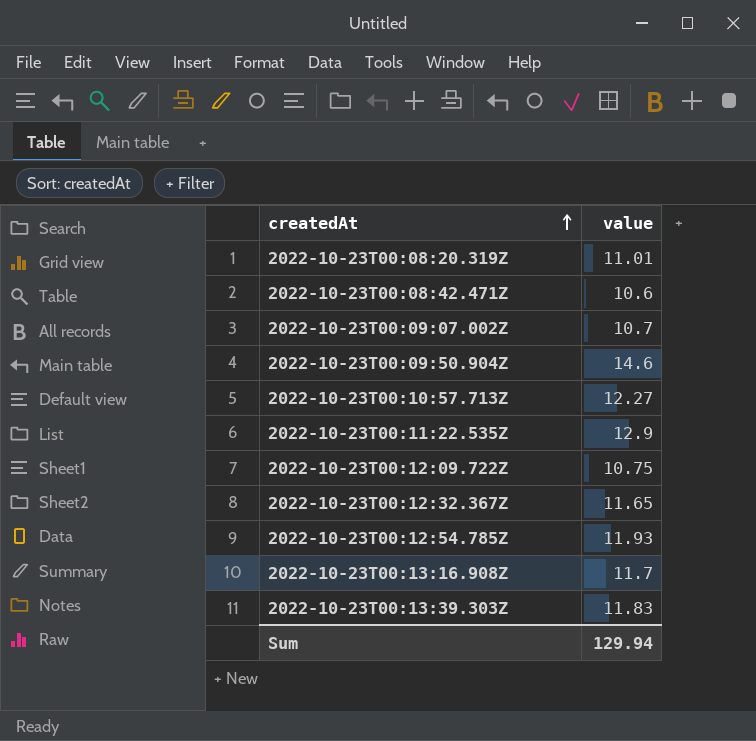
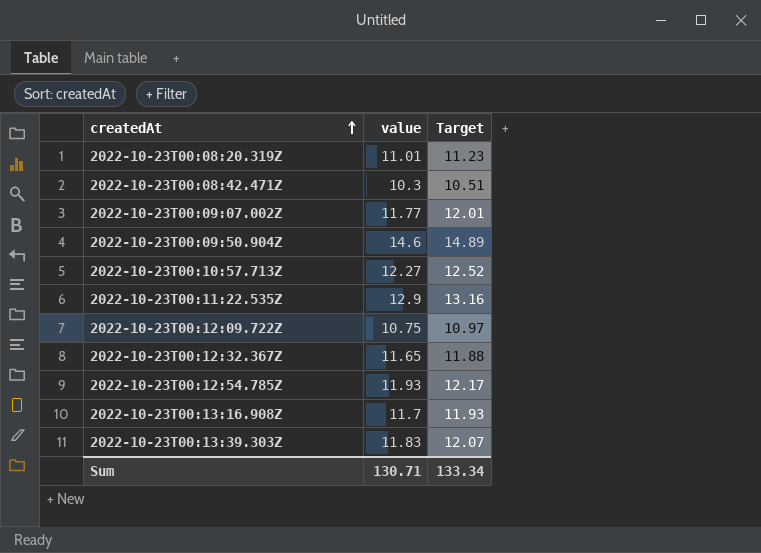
column Target | formula: none -> [value] * 1.02
2022-10-23T00:08:42.471Z | value: 10.6 -> 10.3
2022-10-23T00:09:07.002Z | value: 10.7 -> 11.77
Sum | value: 129.94 -> 130.71

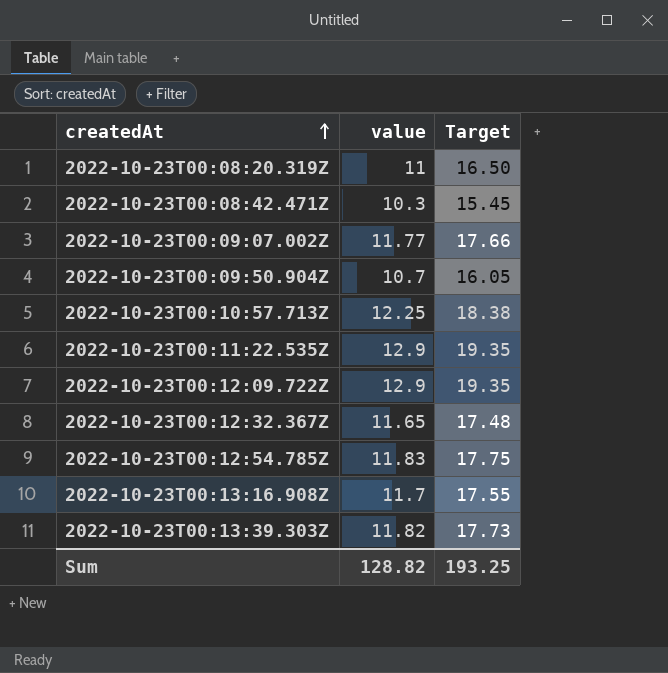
column Target | formula: [value] * 1.02 -> [value] * 1.5
2022-10-23T00:08:20.319Z | value: 11.01 -> 11
2022-10-23T00:09:50.904Z | value: 14.6 -> 10.7
2022-10-23T00:10:57.713Z | value: 12.27 -> 12.25
2022-10-23T00:12:09.722Z | value: 10.75 -> 12.9
2022-10-23T00:12:54.785Z | value: 11.93 -> 11.83
2022-10-23T00:13:39.303Z | value: 11.83 -> 11.82
Sum | value: 130.71 -> 128.82
Sum | Target: 133.34 -> 193.25

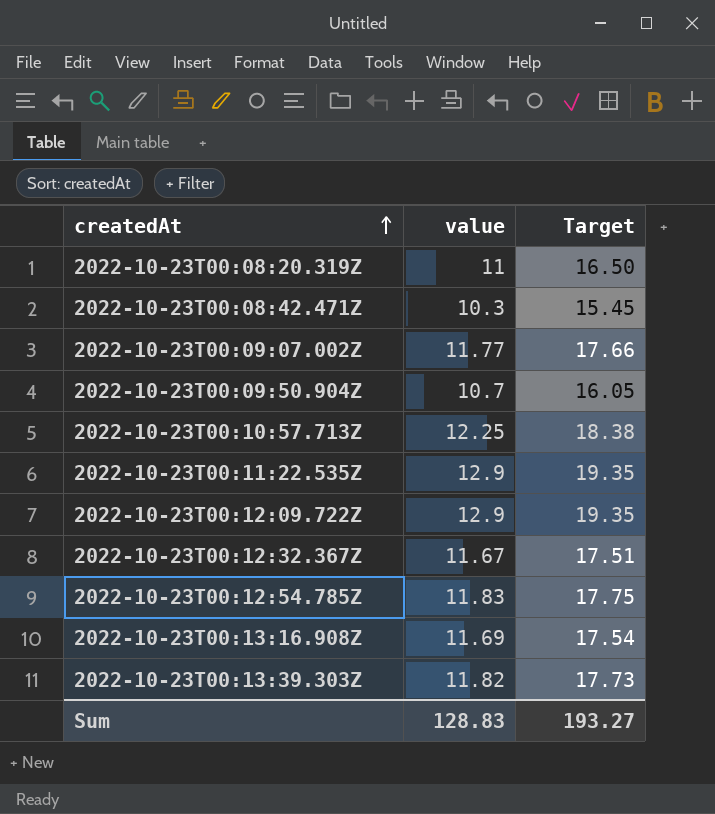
2022-10-23T00:12:32.367Z | value: 11.65 -> 11.67
2022-10-23T00:12:32.367Z | Target: 17.48 -> 17.51
2022-10-23T00:13:16.908Z | value: 11.7 -> 11.69
2022-10-23T00:13:16.908Z | Target: 17.55 -> 17.54
Sum | value: 128.82 -> 128.83
Sum | Target: 193.25 -> 193.27

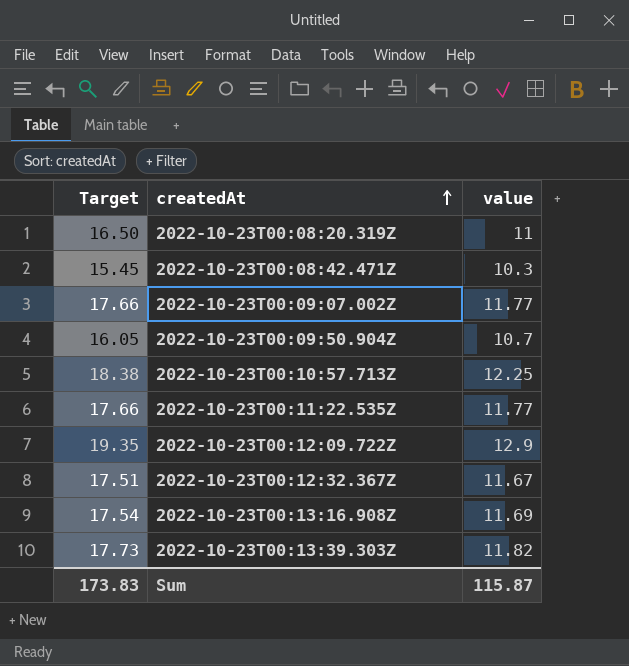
column Target | position: 3 -> 1
row 2022-10-23T00:12:54.785Z: 11.83 | 17.75 -> none
2022-10-23T00:11:22.535Z | Target: 19.35 -> 17.66
2022-10-23T00:11:22.535Z | value: 12.9 -> 11.77
Sum | Target: 193.27 -> 173.83
Sum | value: 128.83 -> 115.87

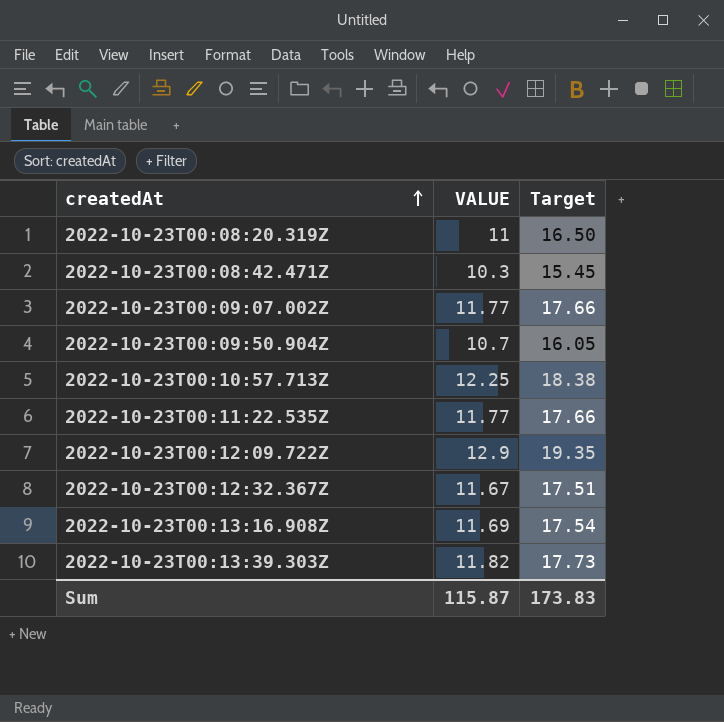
column name: value -> VALUE
column Target | position: 1 -> 3

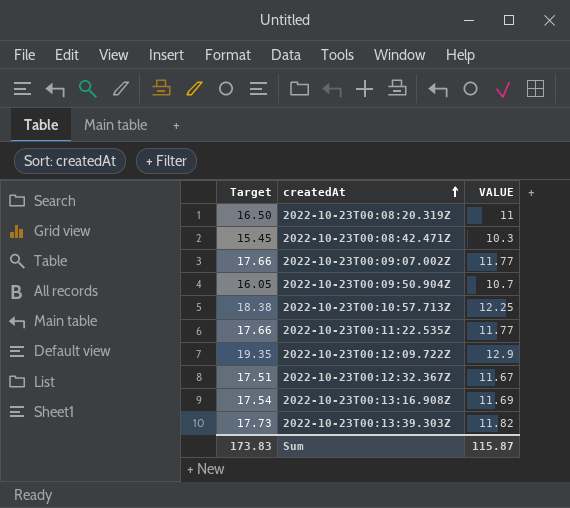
column Target | position: 3 -> 1

